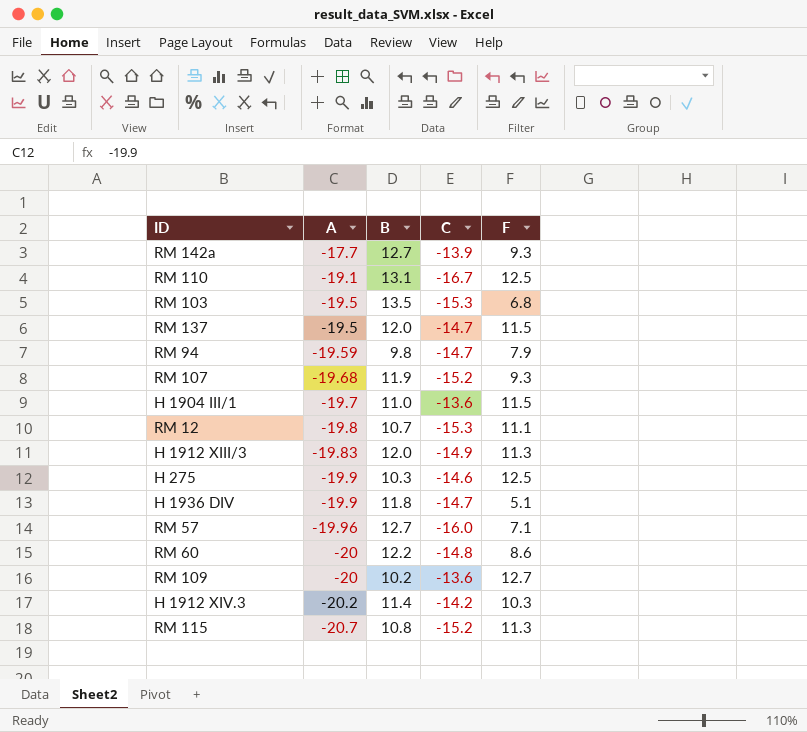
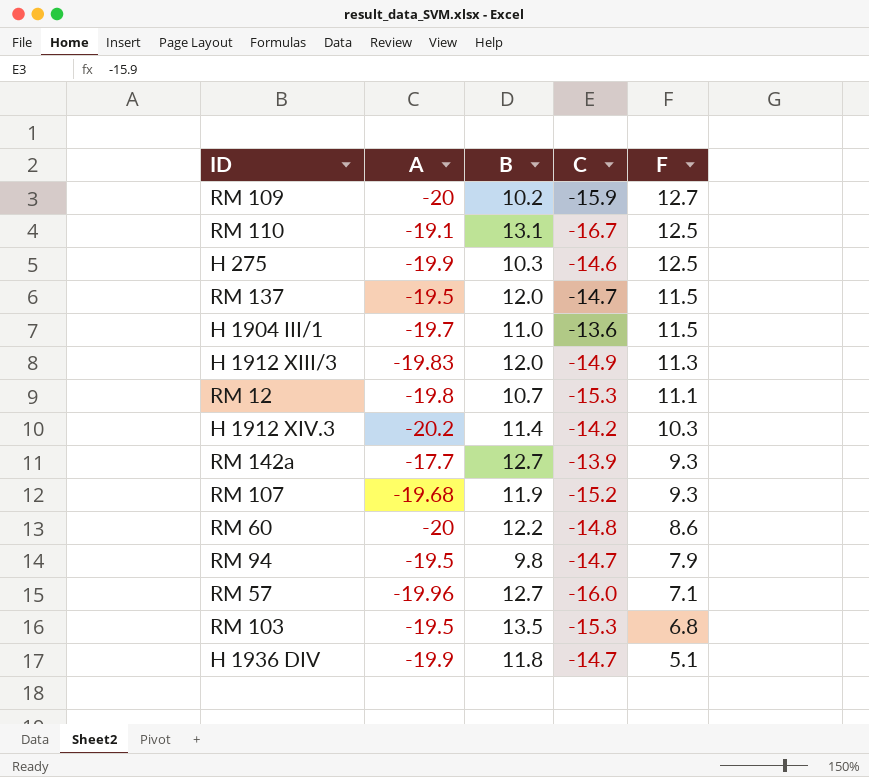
row order: A descending -> F descending
row RM 115: -20.7 | 10.8 | -15.2 | 11.3 -> none
RM 109 | C: -13.6 -> -15.9
RM 94 | A: -19.59 -> -19.5

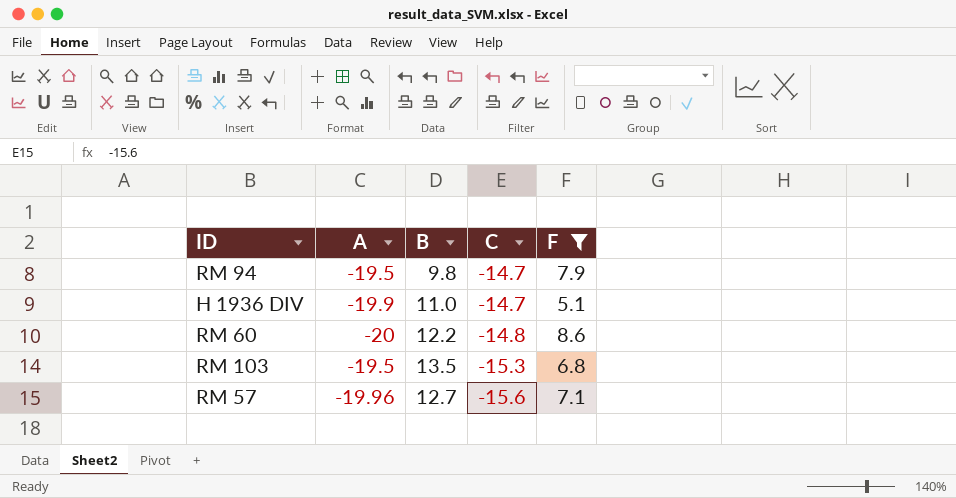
filter: none -> F <= 8.6
row order: F descending -> C descending
H 1936 DIV | B: 11.8 -> 11.0
RM 57 | C: -16.0 -> -15.6

